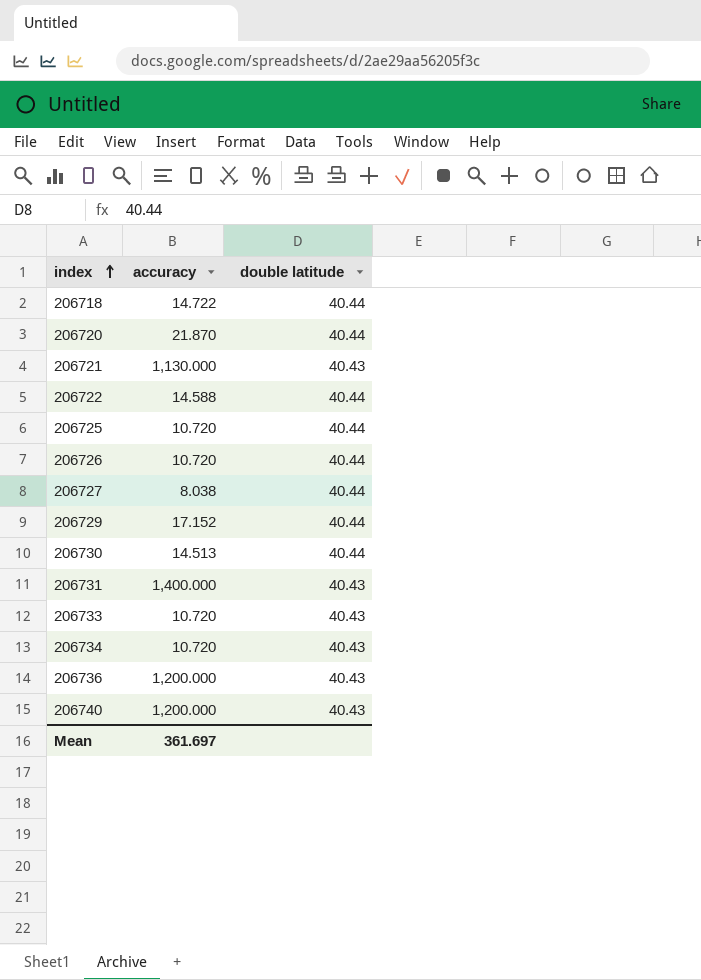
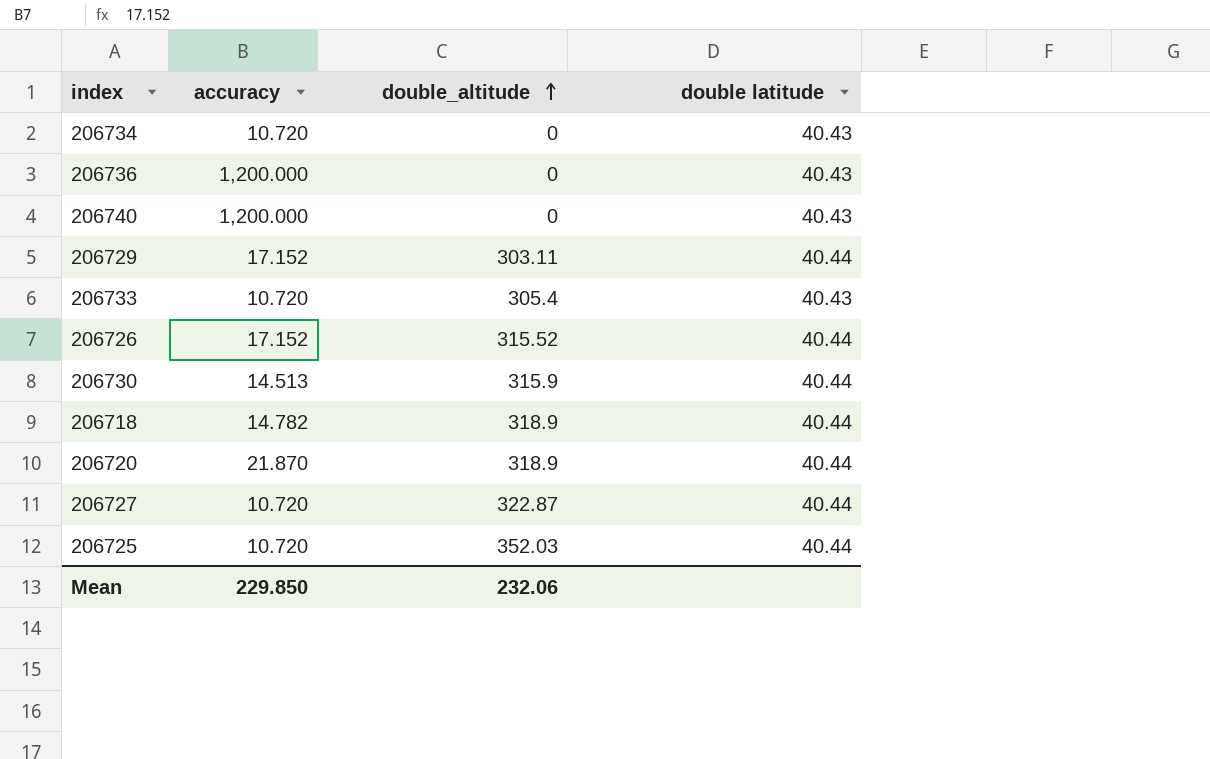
row order: index ascending -> double_altitude ascending
column double_altitude | position: none -> 3
row 206721: 1,130.000 | 40.43 -> none
row 206722: 14.588 | 40.44 -> none
row 206731: 1,400.000 | 40.43 -> none
206726 | accuracy: 10.720 -> 17.152
206718 | accuracy: 14.722 -> 14.782
206727 | accuracy: 8.038 -> 10.720
Mean | accuracy: 361.697 -> 229.850

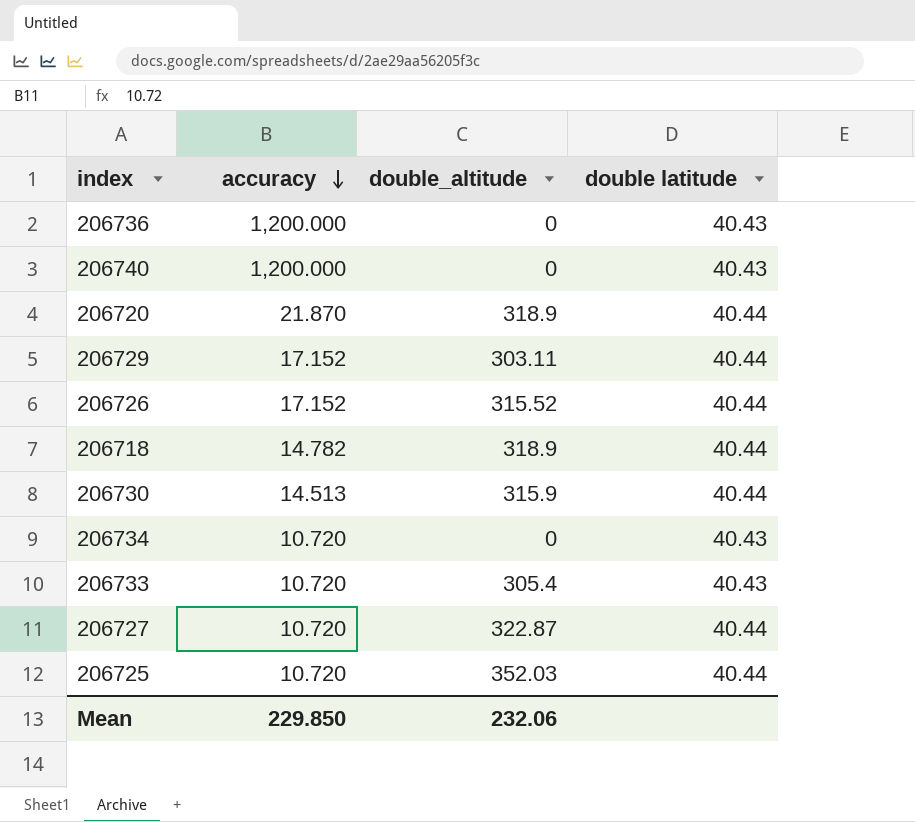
row order: double_altitude ascending -> accuracy descending

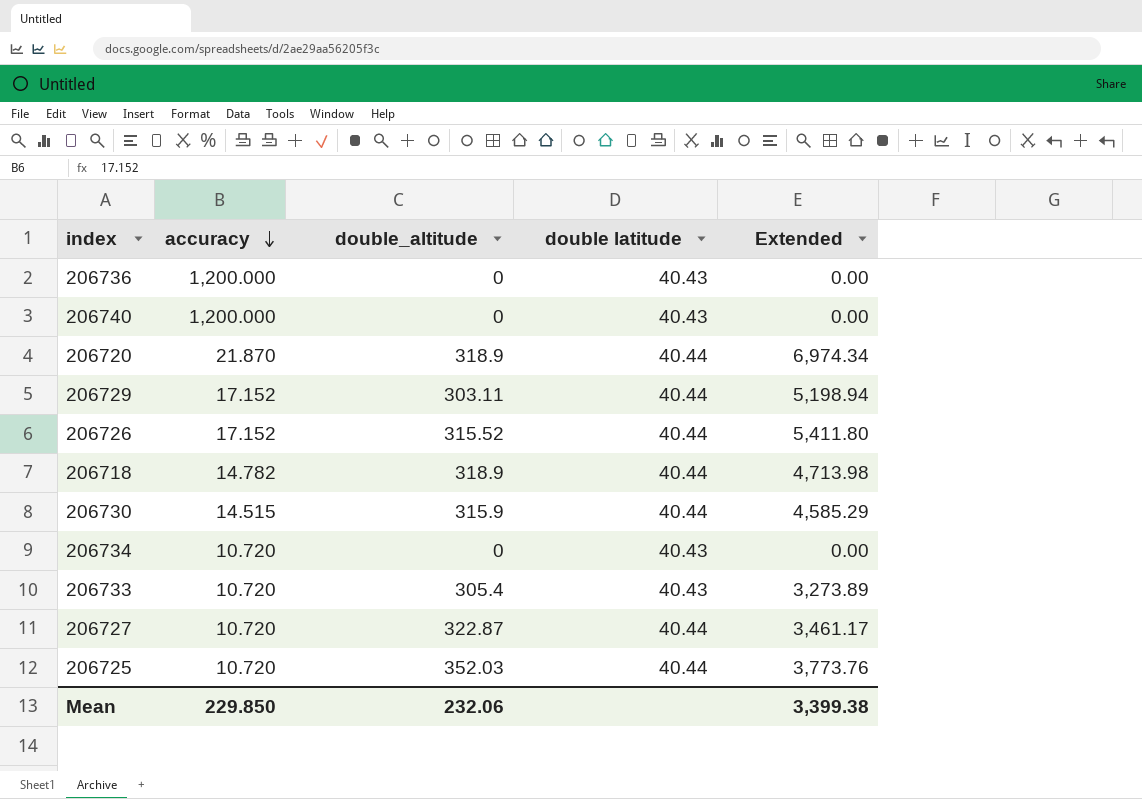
column Extended | formula: none -> [accuracy] * [double_altitude]
206730 | accuracy: 14.513 -> 14.515

